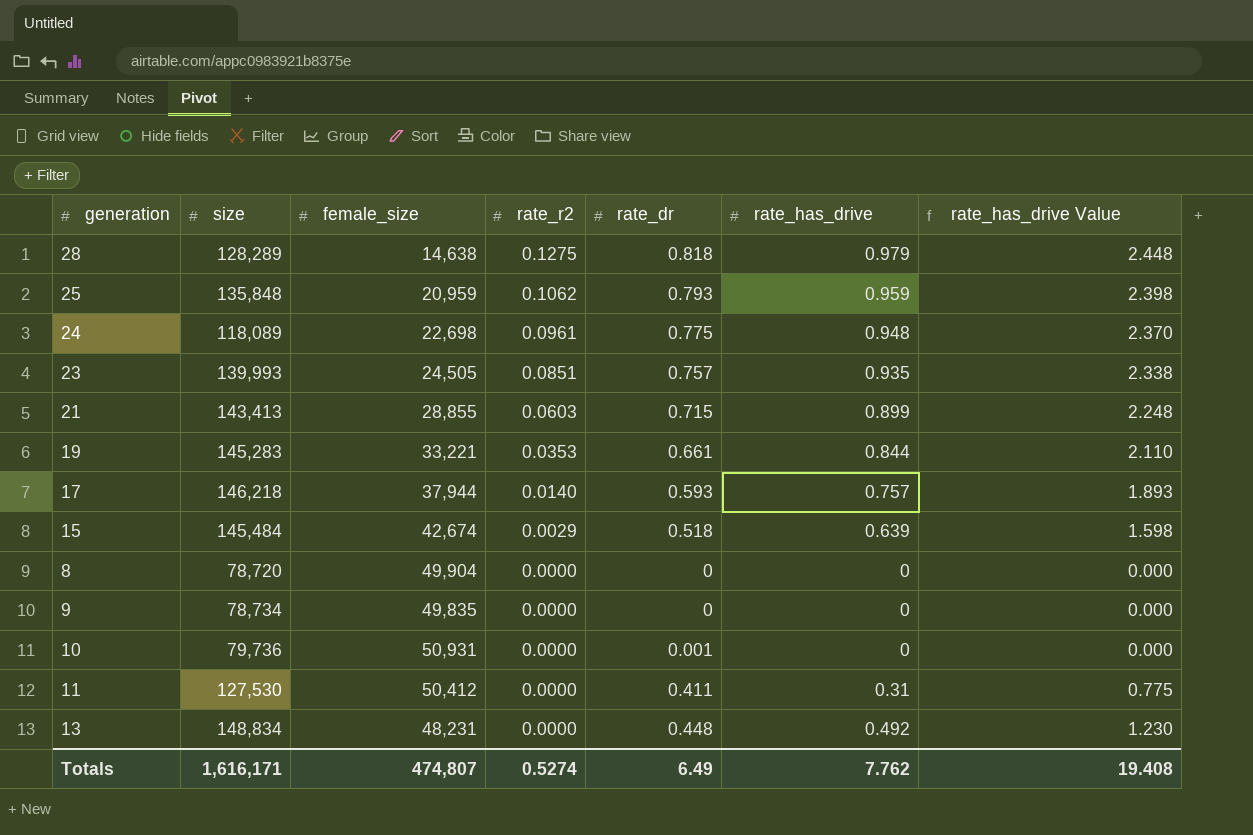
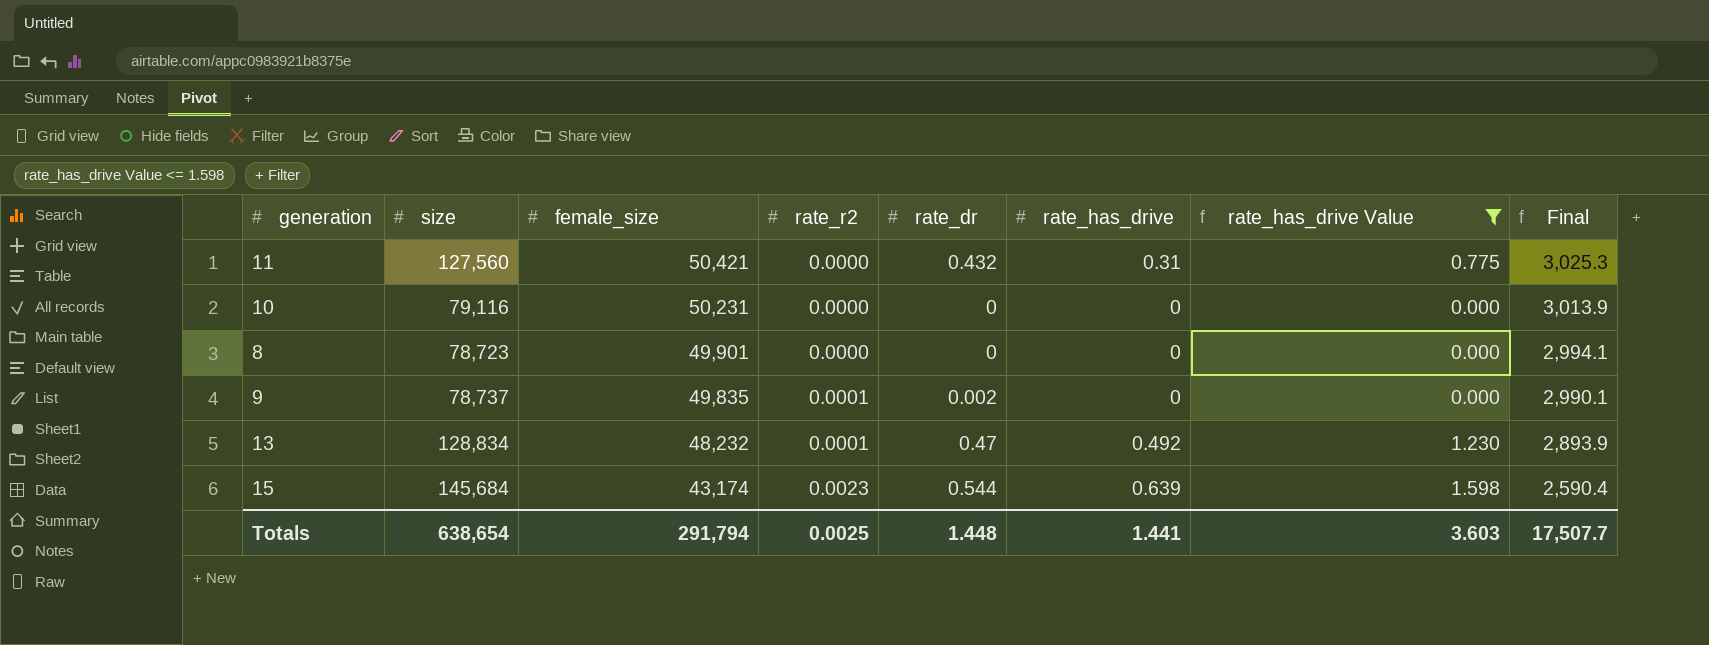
filter: none -> rate_has_drive Value <= 1.598
row order: rate_r2 descending -> female_size descending
column Final | formula: none -> [female_size] * 0.06
11 | size: 127,530 -> 127,560
11 | female_size: 50,412 -> 50,421
11 | rate_dr: 0.411 -> 0.432
10 | size: 79,736 -> 79,116
10 | female_size: 50,931 -> 50,231
10 | rate_dr: 0.001 -> 0
8 | size: 78,720 -> 78,723
8 | female_size: 49,904 -> 49,901
9 | size: 78,734 -> 78,737
9 | rate_r2: 0.0000 -> 0.0001
9 | rate_dr: 0 -> 0.002
13 | size: 148,834 -> 128,834
13 | female_size: 48,231 -> 48,232
13 | rate_r2: 0.0000 -> 0.0001
13 | rate_dr: 0.448 -> 0.47
15 | size: 145,484 -> 145,684
15 | female_size: 42,674 -> 43,174
15 | rate_r2: 0.0029 -> 0.0023
15 | rate_dr: 0.518 -> 0.544
Totals | size: 1,616,171 -> 638,654
Totals | female_size: 474,807 -> 291,794
Totals | rate_r2: 0.5274 -> 0.0025
Totals | rate_dr: 6.49 -> 1.448
Totals | rate_has_drive: 7.762 -> 1.441
Totals | rate_has_drive Value: 19.408 -> 3.603

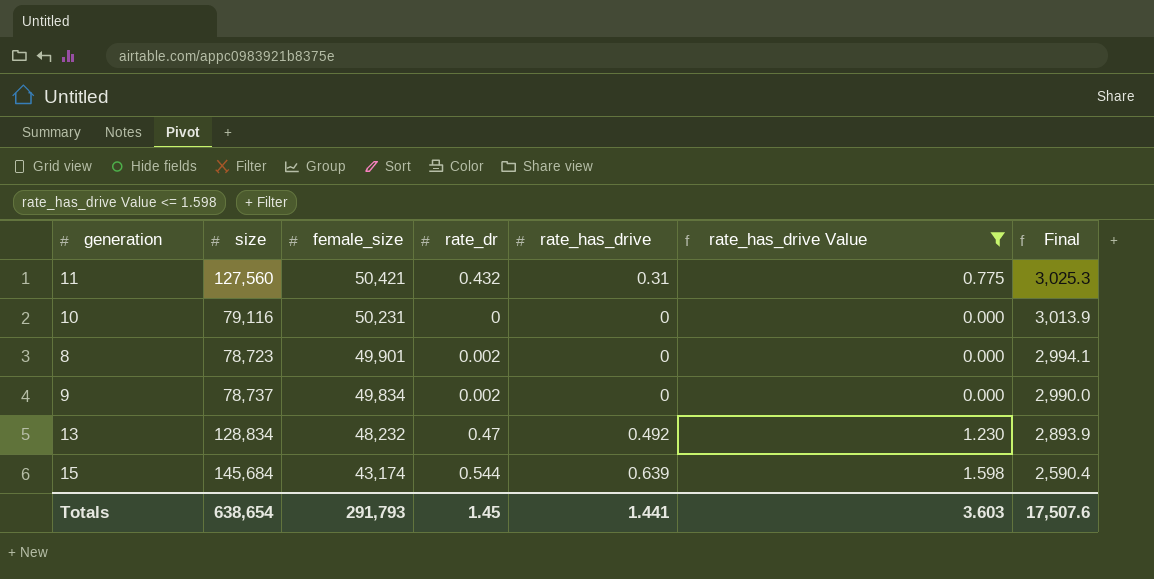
column rate_r2 | position: 4 -> none
8 | rate_dr: 0 -> 0.002
9 | female_size: 49,835 -> 49,834
9 | Final: 2,990.1 -> 2,990.0
Totals | female_size: 291,794 -> 291,793
Totals | rate_dr: 1.448 -> 1.45
Totals | Final: 17,507.7 -> 17,507.6

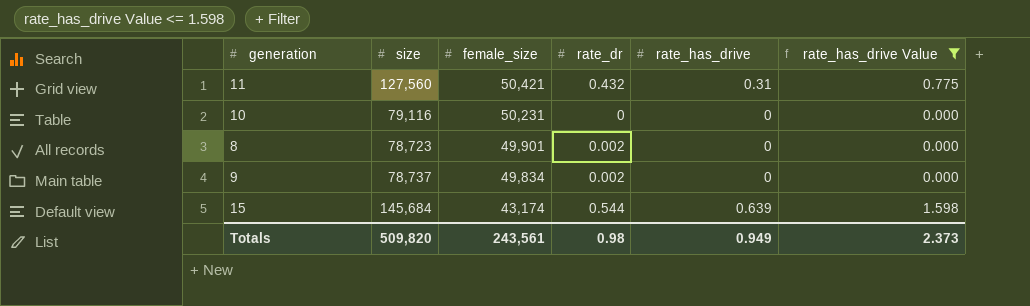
column Final | formula: [female_size] * 0.06 -> none
row 13: 128,834 | 48,232 | 0.47 | 0.492 | 1.230 | 2,893.9 -> none
Totals | size: 638,654 -> 509,820
Totals | female_size: 291,793 -> 243,561
Totals | rate_dr: 1.45 -> 0.98
Totals | rate_has_drive: 1.441 -> 0.949
Totals | rate_has_drive Value: 3.603 -> 2.373

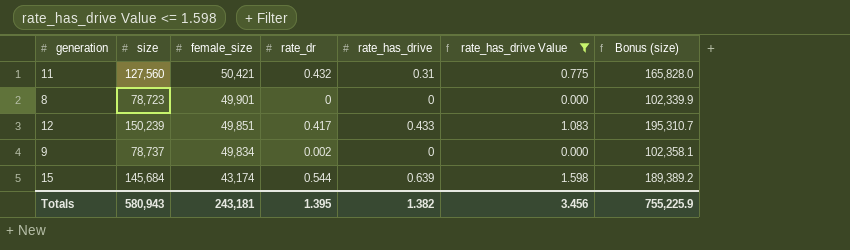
column Bonus (size) | formula: none -> [size] * 1.3
row 10: 79,116 | 50,231 | 0 | 0 | 0.000 -> none
8 | rate_dr: 0.002 -> 0
row 12: none -> 150,239 | 49,851 | 0.417 | 0.433 | 1.083 | 195,310.7
Totals | size: 509,820 -> 580,943
Totals | female_size: 243,561 -> 243,181
Totals | rate_dr: 0.98 -> 1.395
Totals | rate_has_drive: 0.949 -> 1.382
Totals | rate_has_drive Value: 2.373 -> 3.456

